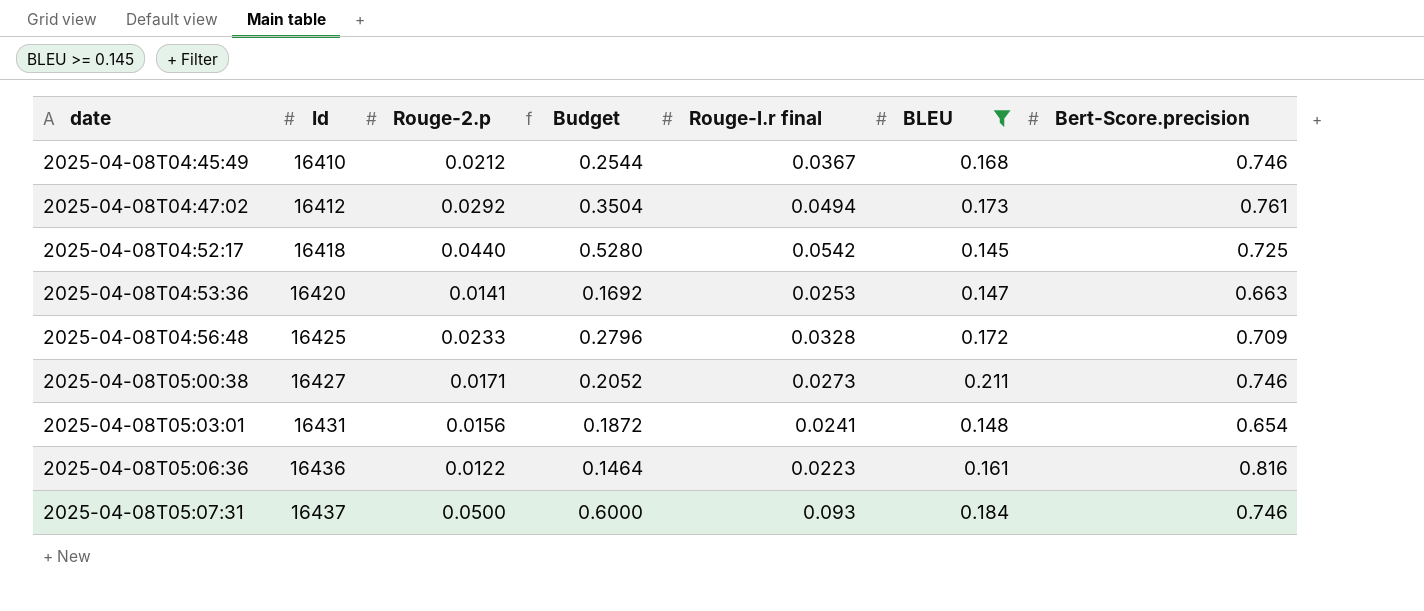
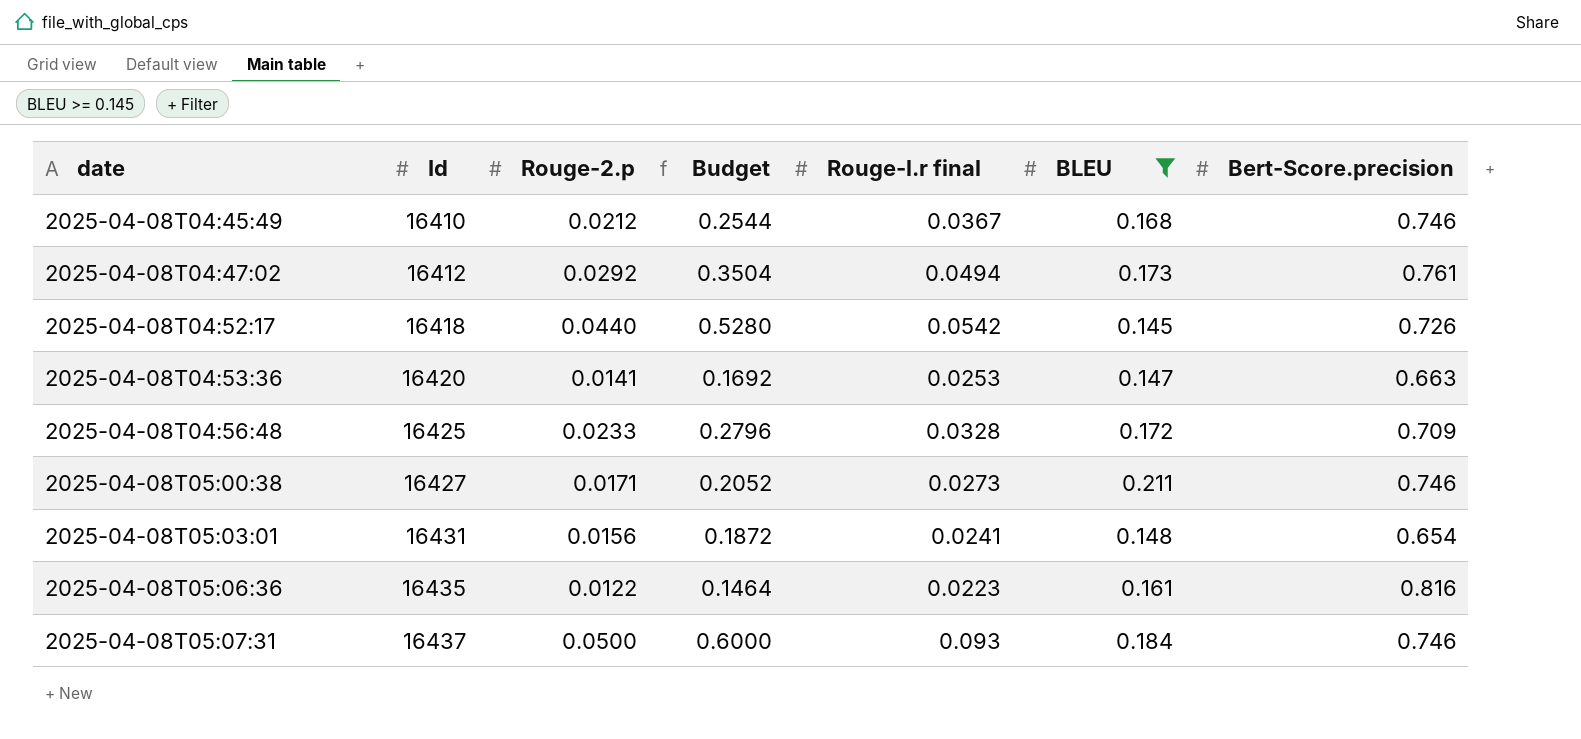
2025-04-08T04:52:17 | Bert-Score.precision: 0.725 -> 0.726
2025-04-08T05:06:36 | Id: 16436 -> 16435

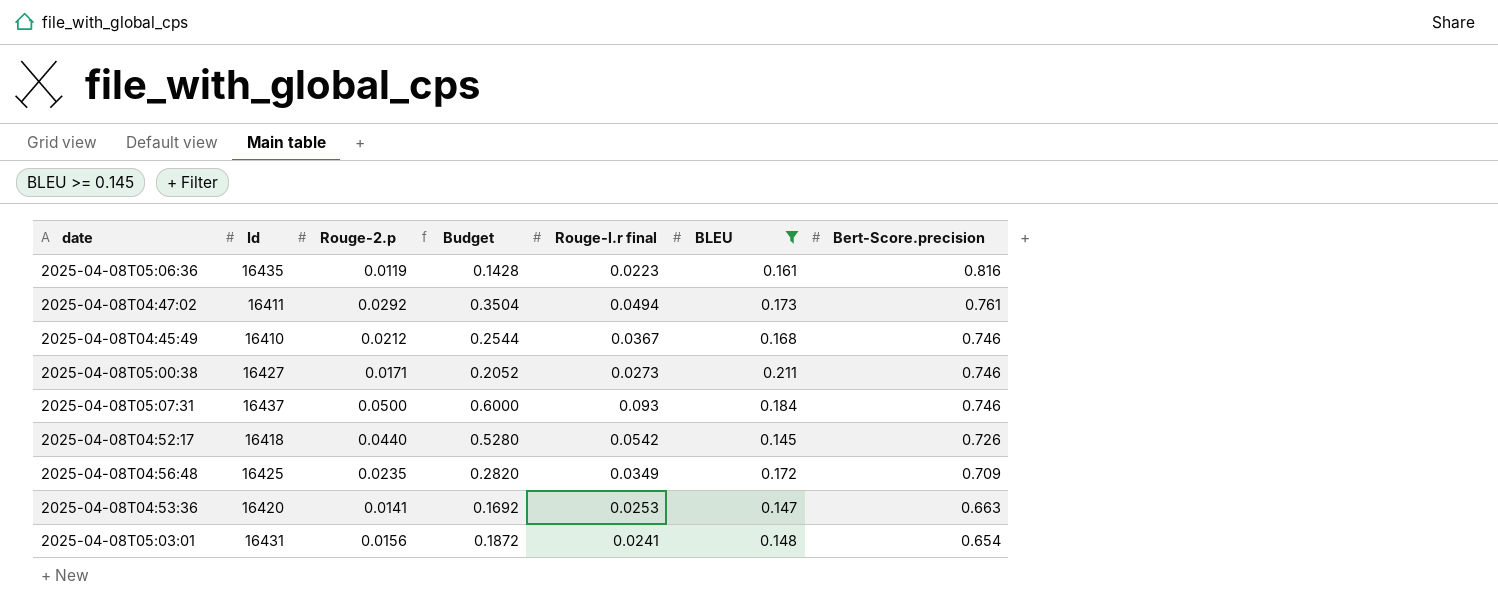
row order: date ascending -> Bert-Score.precision descending
2025-04-08T05:06:36 | Rouge-2.p: 0.0122 -> 0.0119
2025-04-08T05:06:36 | Budget: 0.1464 -> 0.1428
2025-04-08T04:47:02 | Id: 16412 -> 16411
2025-04-08T04:56:48 | Rouge-2.p: 0.0233 -> 0.0235
2025-04-08T04:56:48 | Budget: 0.2796 -> 0.2820
2025-04-08T04:56:48 | Rouge-l.r final: 0.0328 -> 0.0349

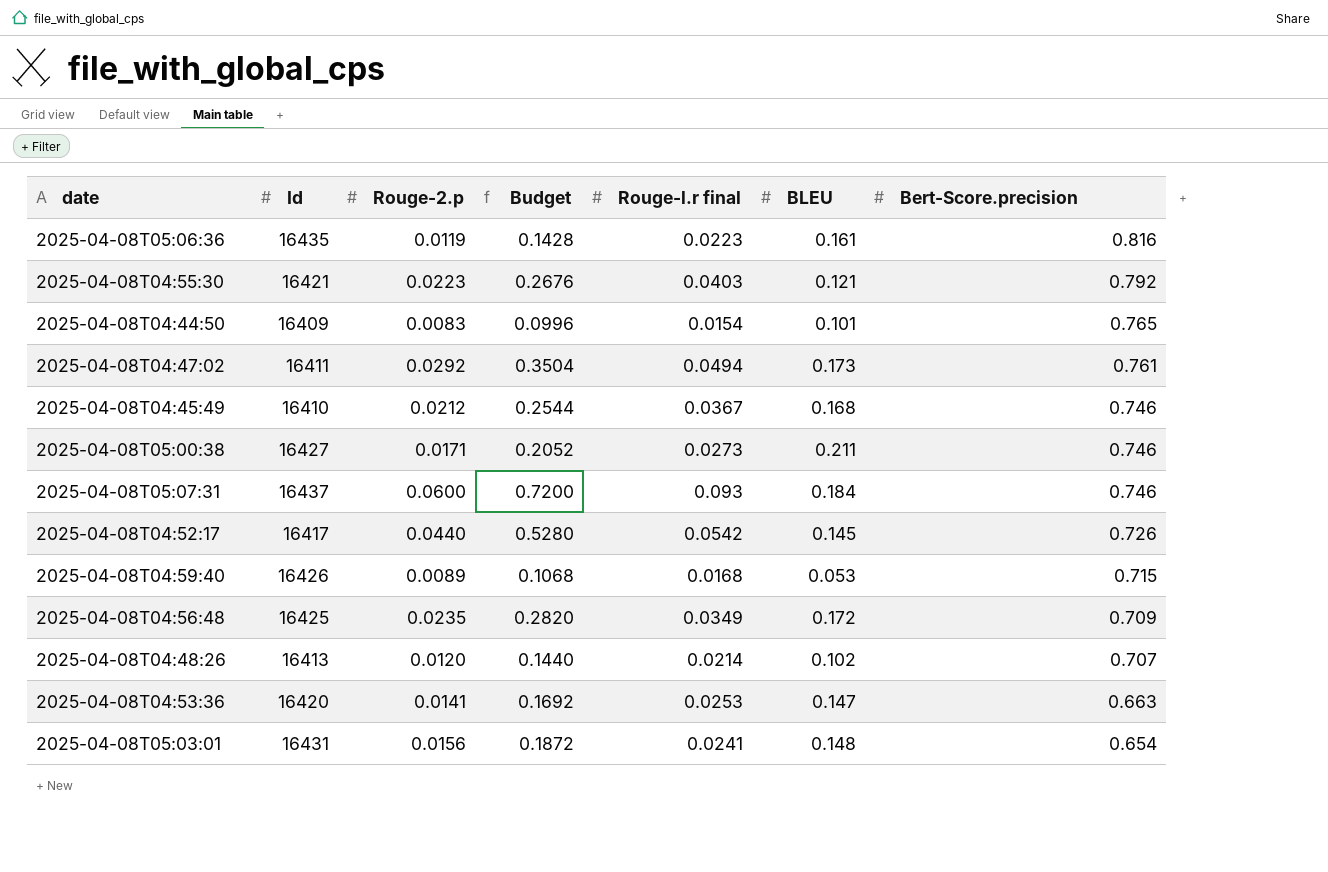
filter: BLEU >= 0.145 -> none
2025-04-08T05:07:31 | Rouge-2.p: 0.0500 -> 0.0600
2025-04-08T05:07:31 | Budget: 0.6000 -> 0.7200
2025-04-08T04:52:17 | Id: 16418 -> 16417

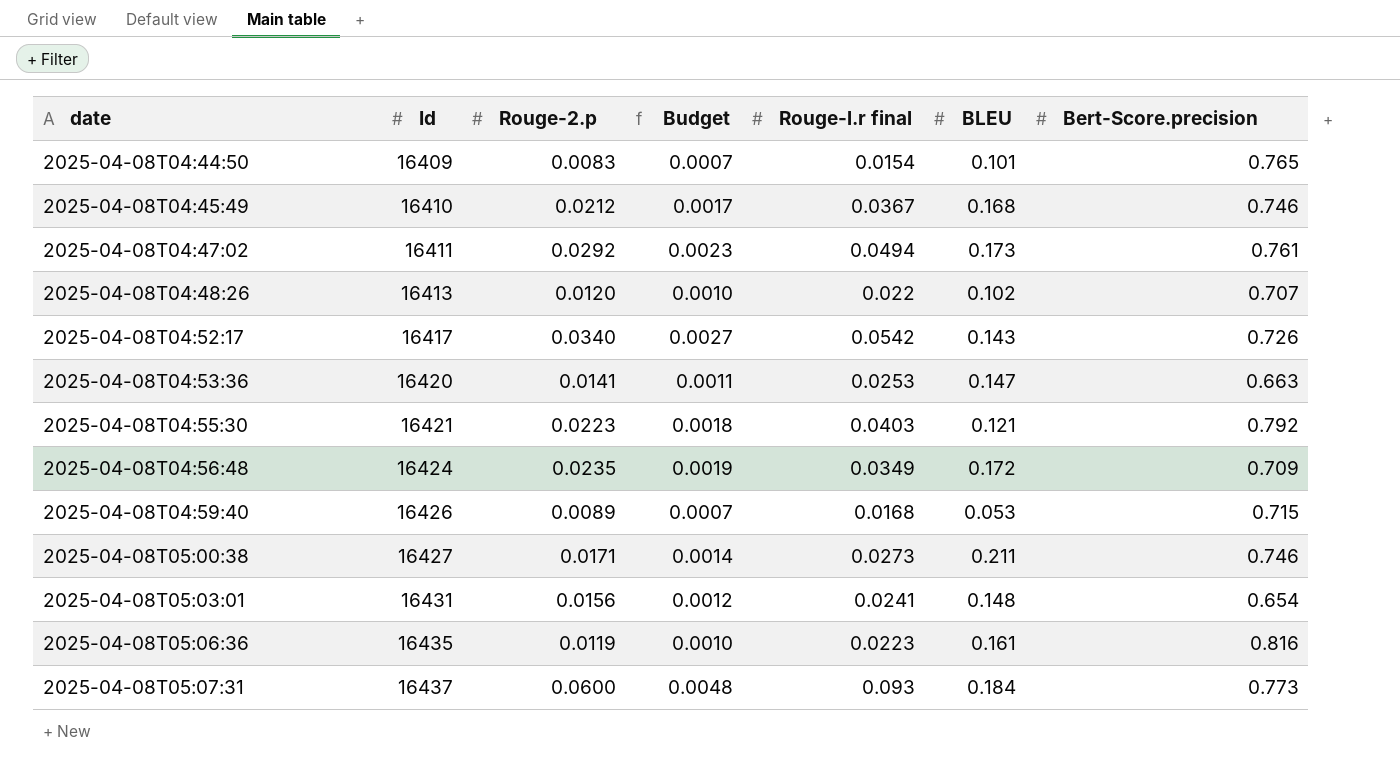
row order: Bert-Score.precision descending -> date ascending
column Budget | formula: [Rouge-2.p] * 12 -> [Rouge-2.p] * 0.08
2025-04-08T04:48:26 | Rouge-l.r final: 0.0214 -> 0.022
2025-04-08T04:52:17 | Rouge-2.p: 0.0440 -> 0.0340
2025-04-08T04:52:17 | BLEU: 0.145 -> 0.143
2025-04-08T04:56:48 | Id: 16425 -> 16424
2025-04-08T05:07:31 | Bert-Score.precision: 0.746 -> 0.773

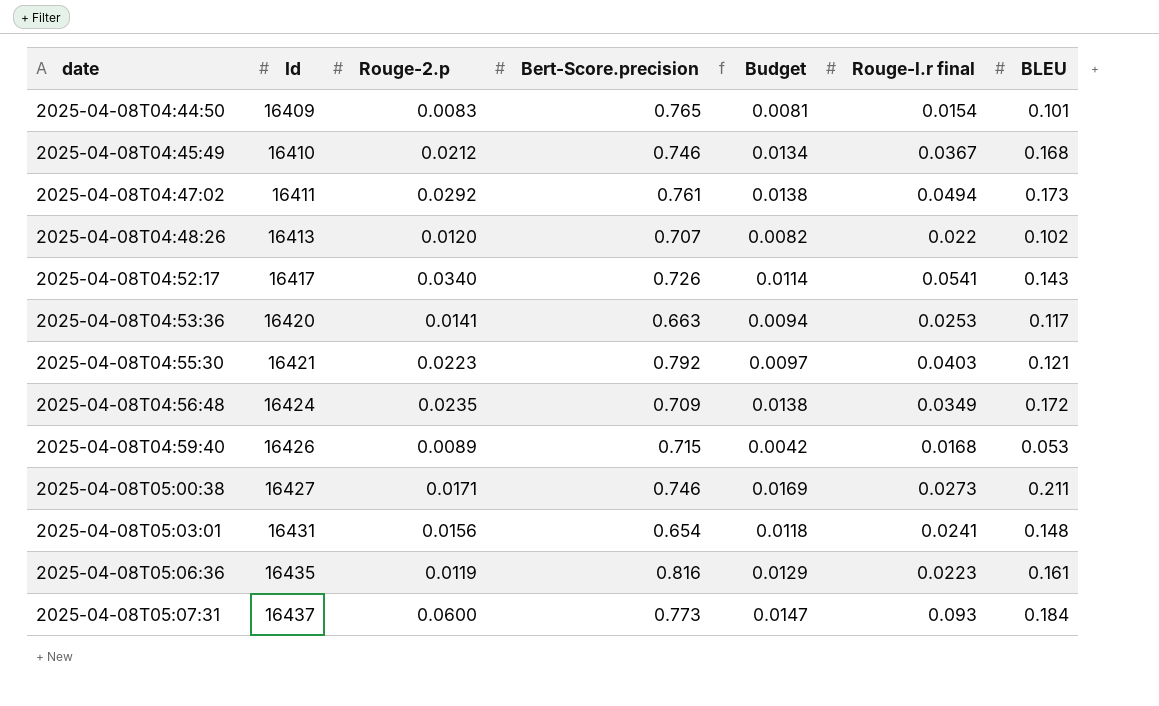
column Bert-Score.precision | position: 7 -> 4
column Budget | formula: [Rouge-2.p] * 0.08 -> [BLEU] * 0.08
2025-04-08T04:52:17 | Rouge-l.r final: 0.0542 -> 0.0541
2025-04-08T04:53:36 | BLEU: 0.147 -> 0.117

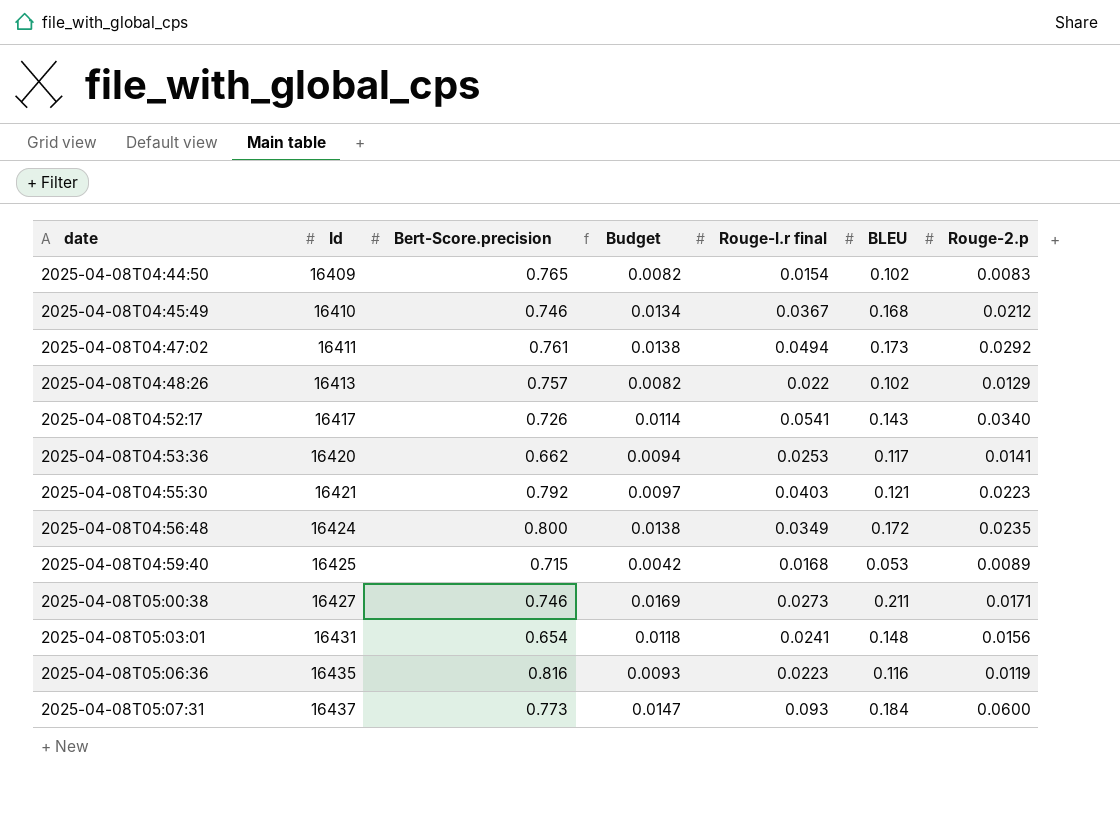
column Rouge-2.p | position: 3 -> 7
2025-04-08T04:44:50 | Budget: 0.0081 -> 0.0082
2025-04-08T04:44:50 | BLEU: 0.101 -> 0.102
2025-04-08T04:48:26 | Bert-Score.precision: 0.707 -> 0.757
2025-04-08T04:48:26 | Rouge-2.p: 0.0120 -> 0.0129
2025-04-08T04:53:36 | Bert-Score.precision: 0.663 -> 0.662
2025-04-08T04:56:48 | Bert-Score.precision: 0.709 -> 0.800
2025-04-08T04:59:40 | Id: 16426 -> 16425
2025-04-08T05:06:36 | Budget: 0.0129 -> 0.0093
2025-04-08T05:06:36 | BLEU: 0.161 -> 0.116

